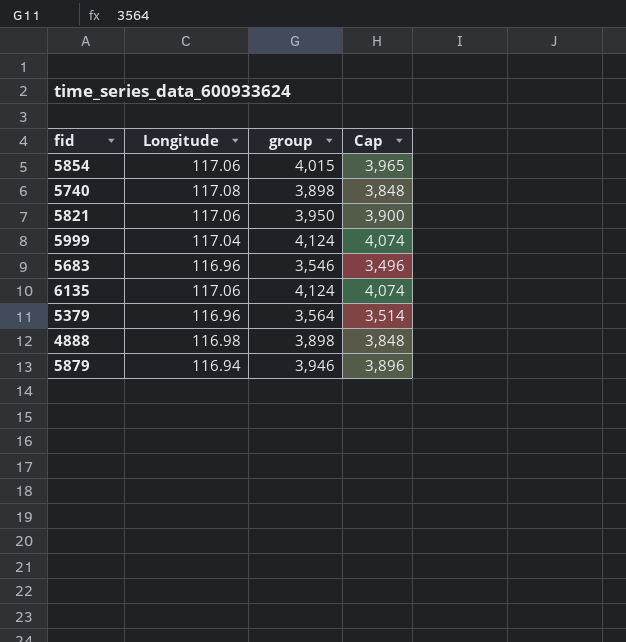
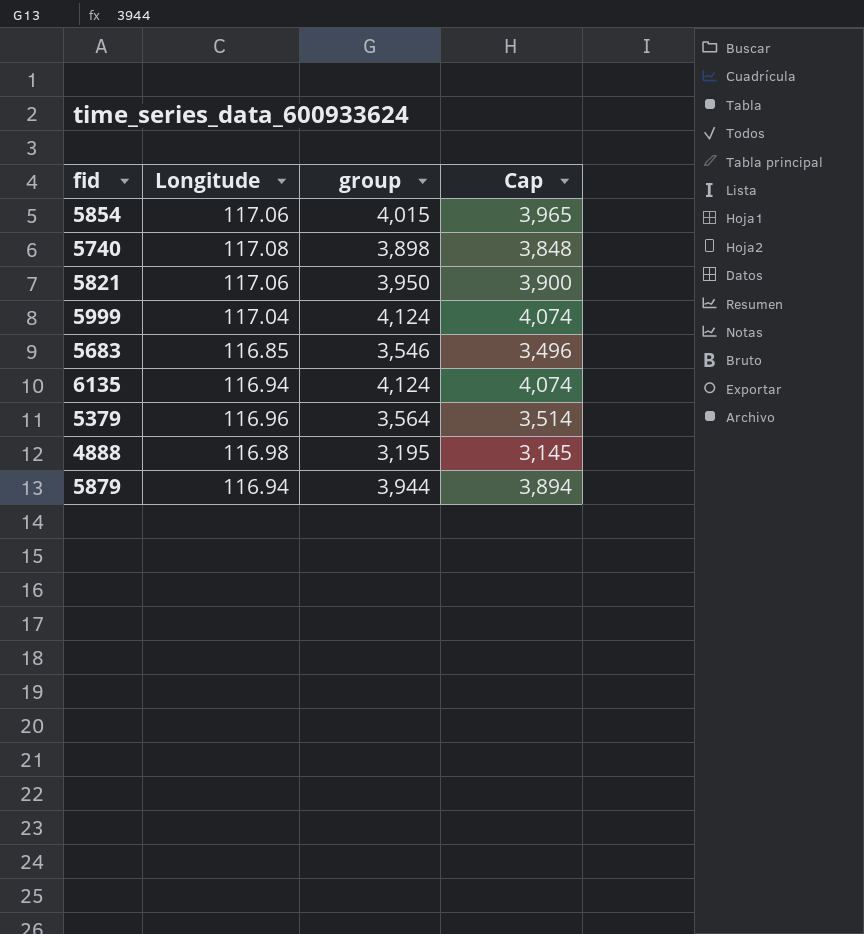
5683 | Longitude: 116.96 -> 116.85
6135 | Longitude: 117.06 -> 116.94
4888 | group: 3,898 -> 3,195
4888 | Cap: 3,848 -> 3,145
5879 | group: 3,946 -> 3,944
5879 | Cap: 3,896 -> 3,894

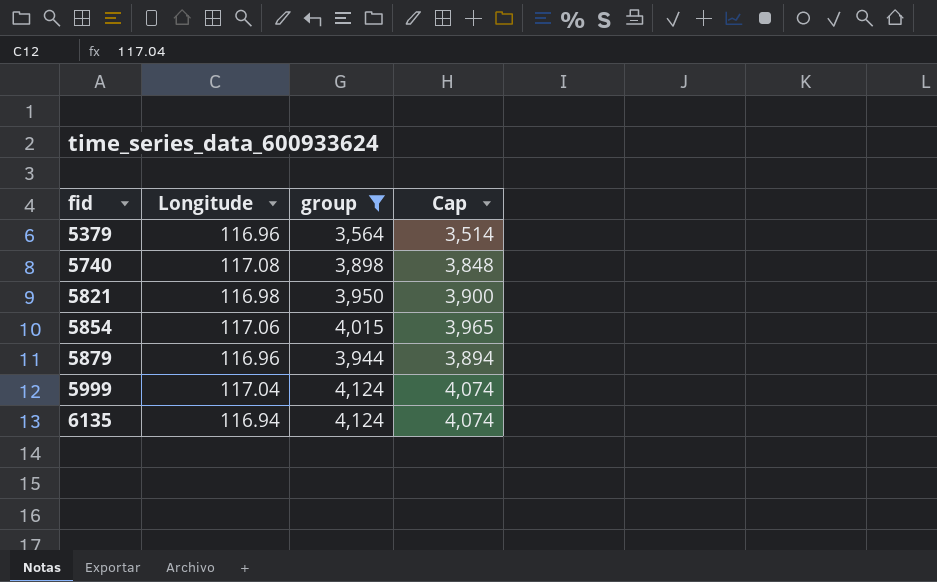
filter: none -> group >= 3,564
row order: none -> fid ascending
5821 | Longitude: 117.06 -> 116.98
5879 | Longitude: 116.94 -> 116.96

